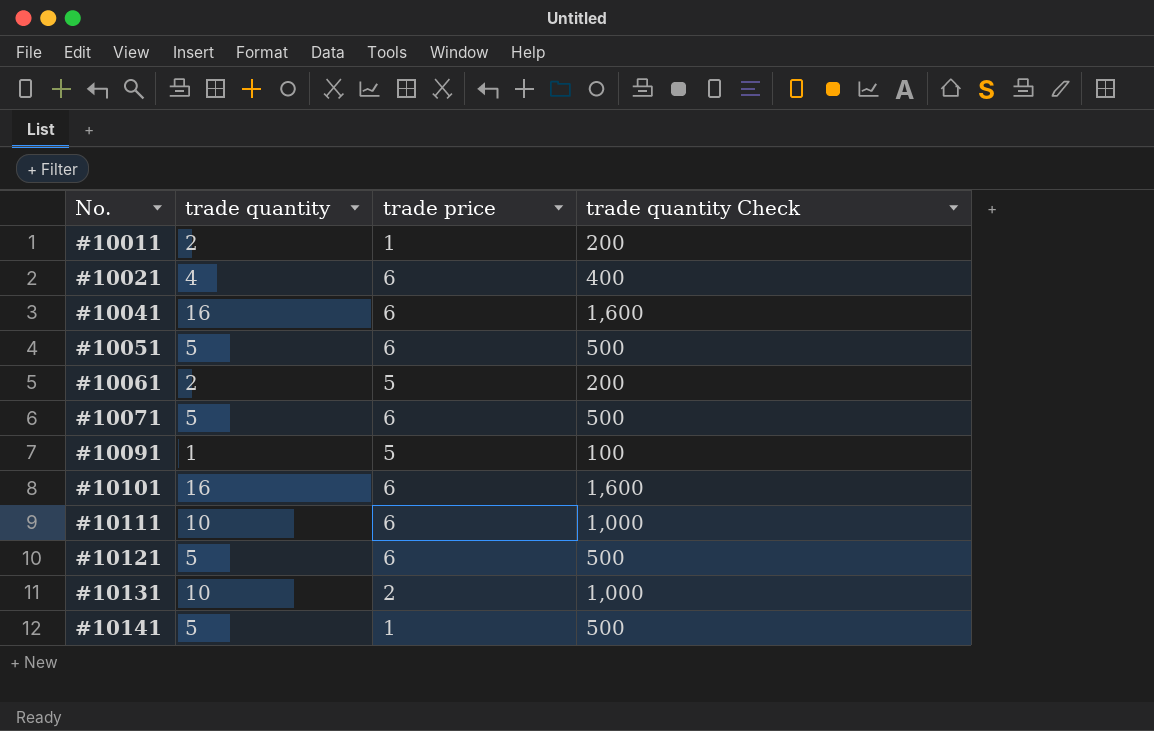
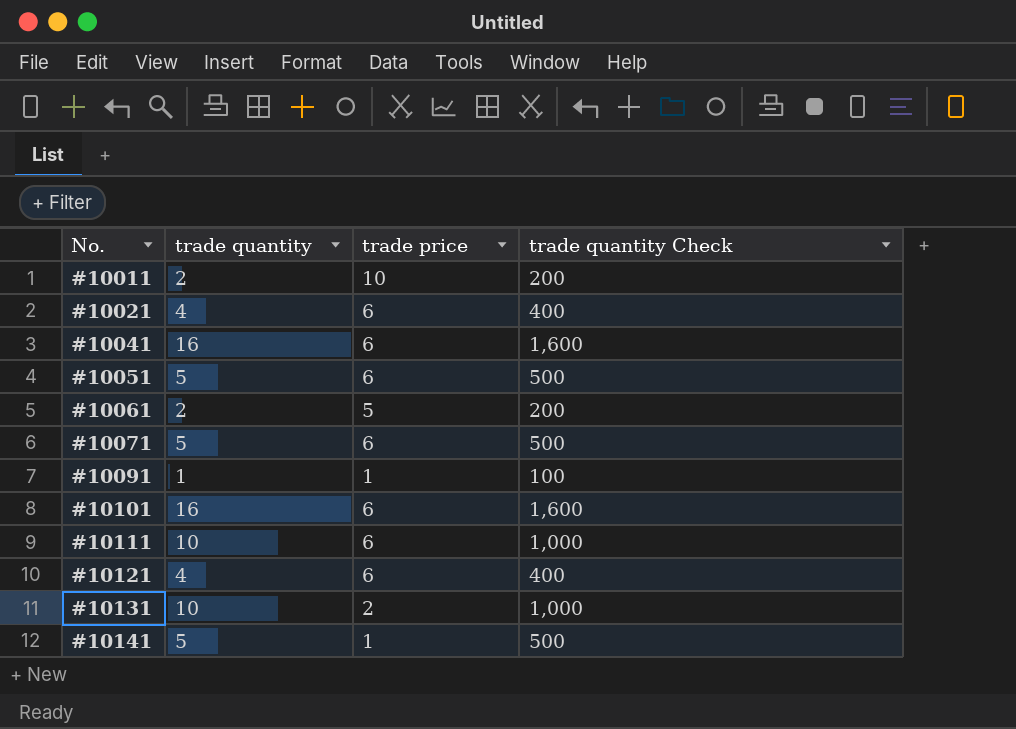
#10011 | trade price: 1 -> 10
#10091 | trade price: 5 -> 1
#10121 | trade quantity: 5 -> 4
#10121 | trade quantity Check: 500 -> 400

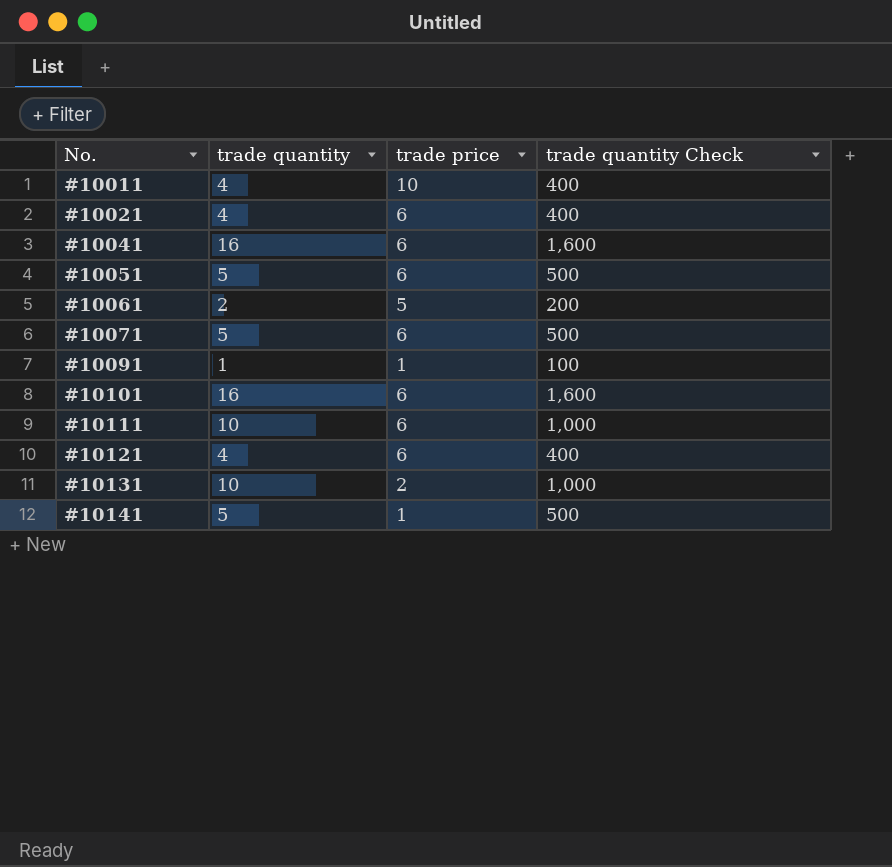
#10011 | trade quantity: 2 -> 4
#10011 | trade quantity Check: 200 -> 400

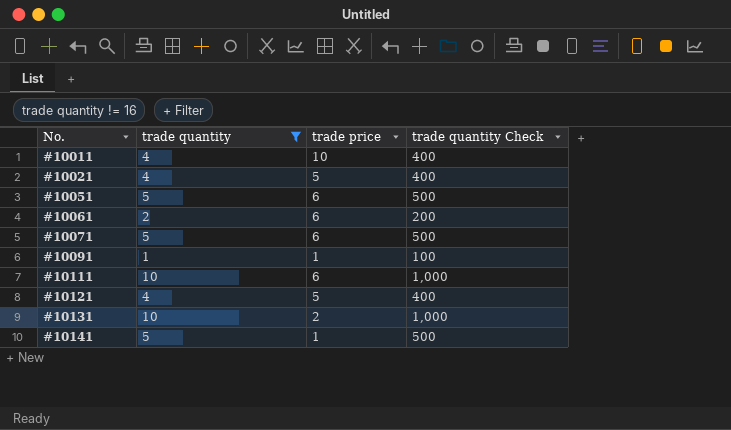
filter: none -> trade quantity != 16
#10021 | trade price: 6 -> 5
#10061 | trade price: 5 -> 6
#10121 | trade price: 6 -> 5

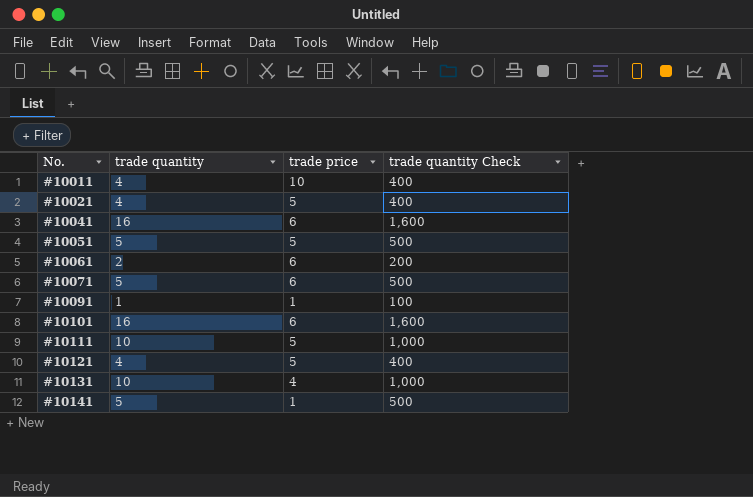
filter: trade quantity != 16 -> none
#10051 | trade price: 6 -> 5
#10111 | trade price: 6 -> 5
#10131 | trade price: 2 -> 4

